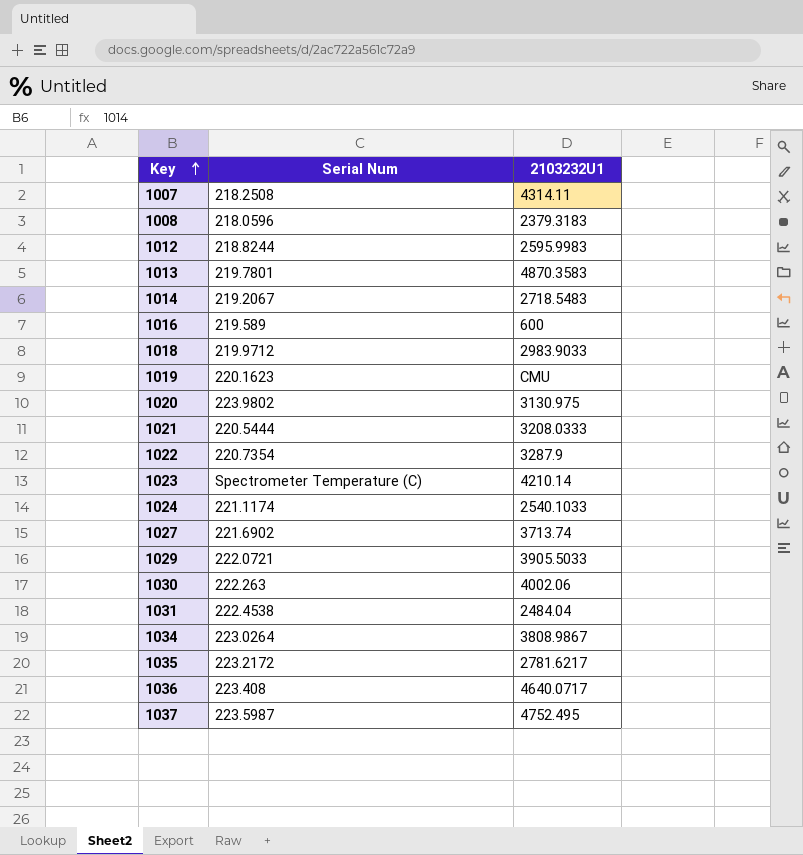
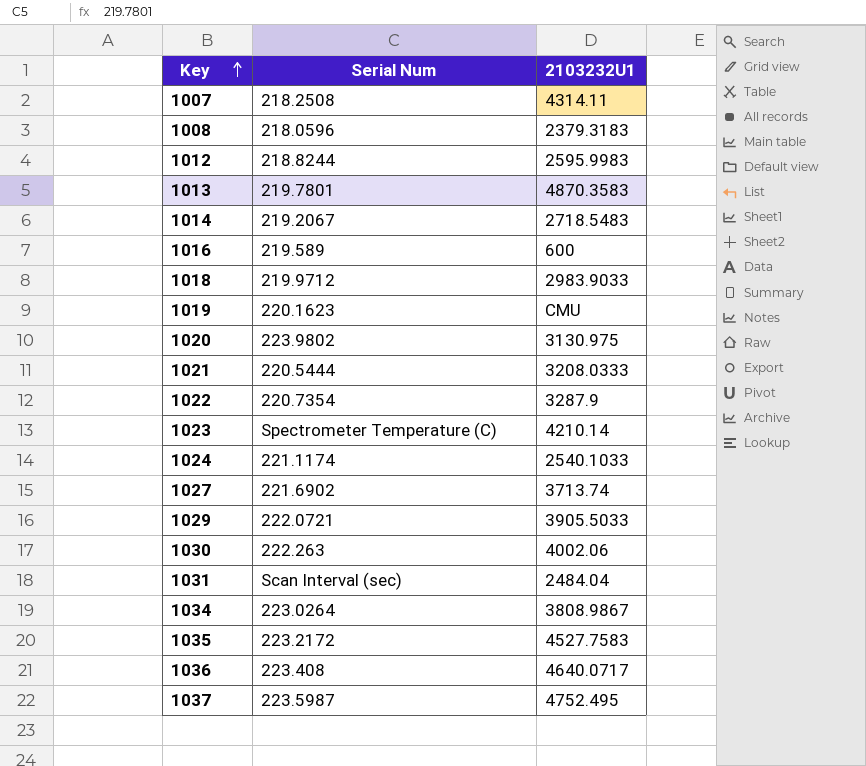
1031 | Serial Num: 222.4538 -> Scan Interval (sec)
1035 | 2103232U1: 2781.6217 -> 4527.7583

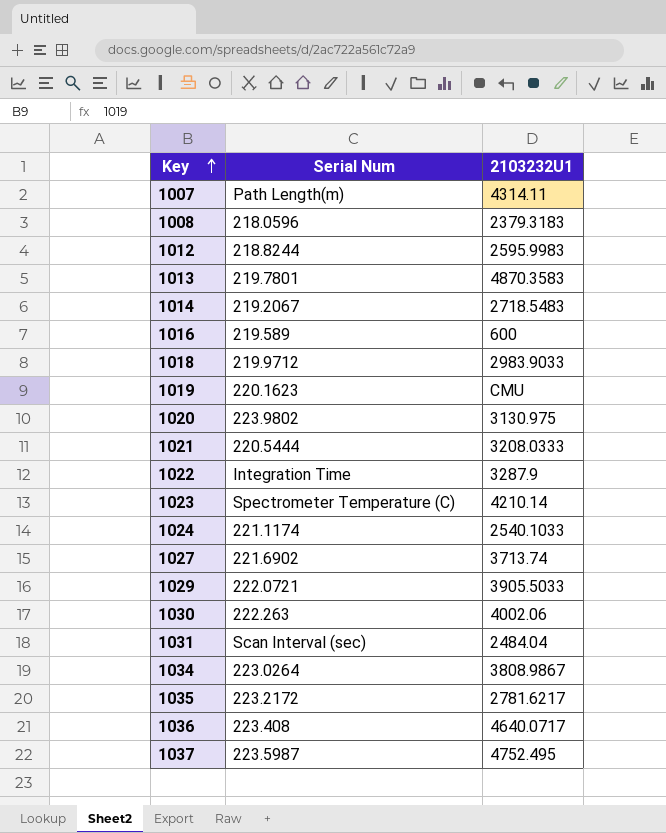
1007 | Serial Num: 218.2508 -> Path Length(m)
1022 | Serial Num: 220.7354 -> Integration Time
1035 | 2103232U1: 4527.7583 -> 2781.6217

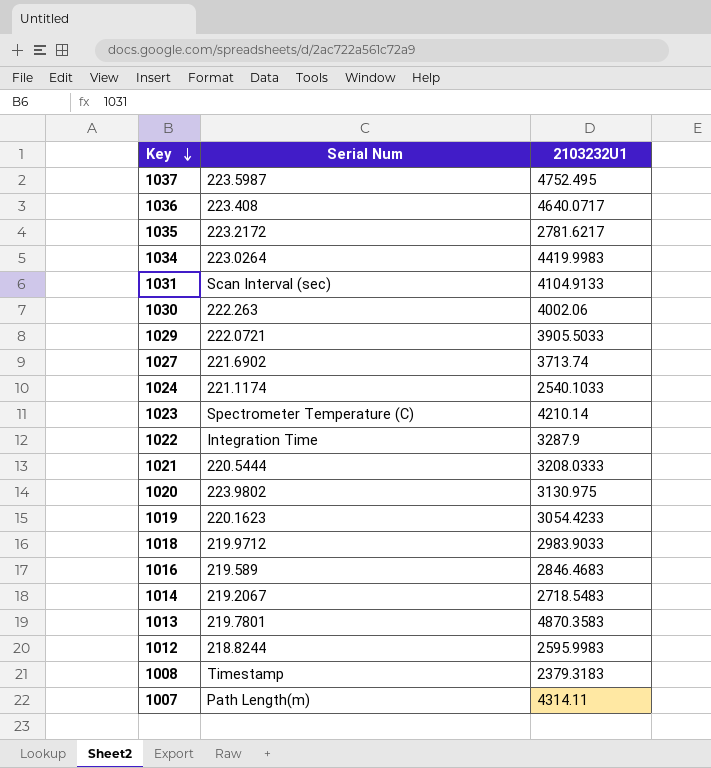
row order: Key ascending -> Key descending
1034 | 2103232U1: 3808.9867 -> 4419.9983
1031 | 2103232U1: 2484.04 -> 4104.9133
1019 | 2103232U1: CMU -> 3054.4233
1016 | 2103232U1: 600 -> 2846.4683
1008 | Serial Num: 218.0596 -> Timestamp

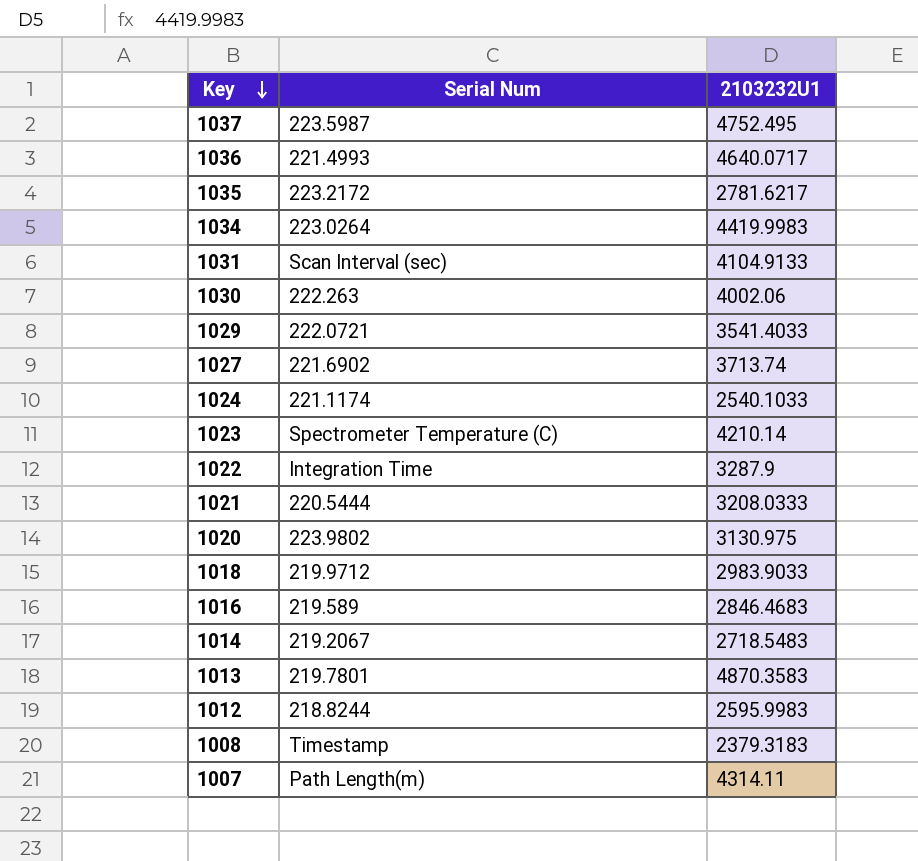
row 1019: 220.1623 | 3054.4233 -> none
1036 | Serial Num: 223.408 -> 221.4993
1029 | 2103232U1: 3905.5033 -> 3541.4033

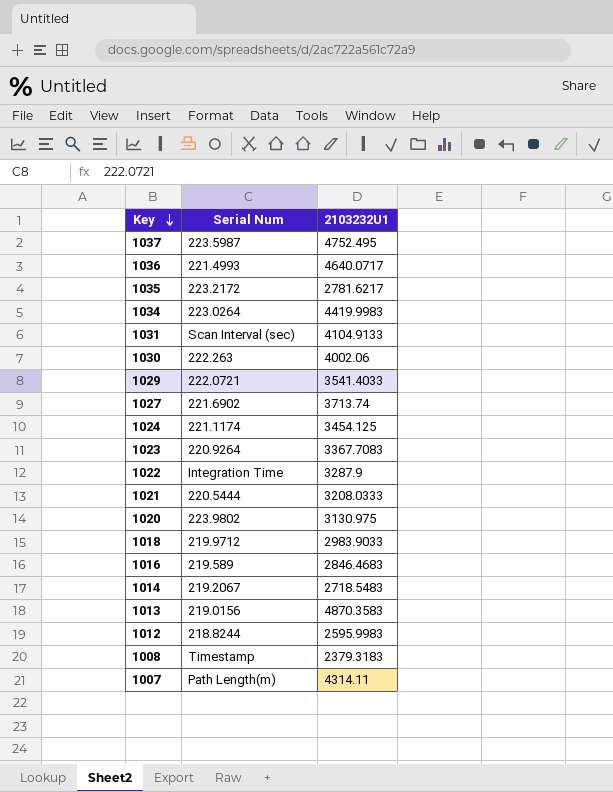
1024 | 2103232U1: 2540.1033 -> 3454.125
1023 | Serial Num: Spectrometer Temperature (C) -> 220.9264
1023 | 2103232U1: 4210.14 -> 3367.7083
1013 | Serial Num: 219.7801 -> 219.0156

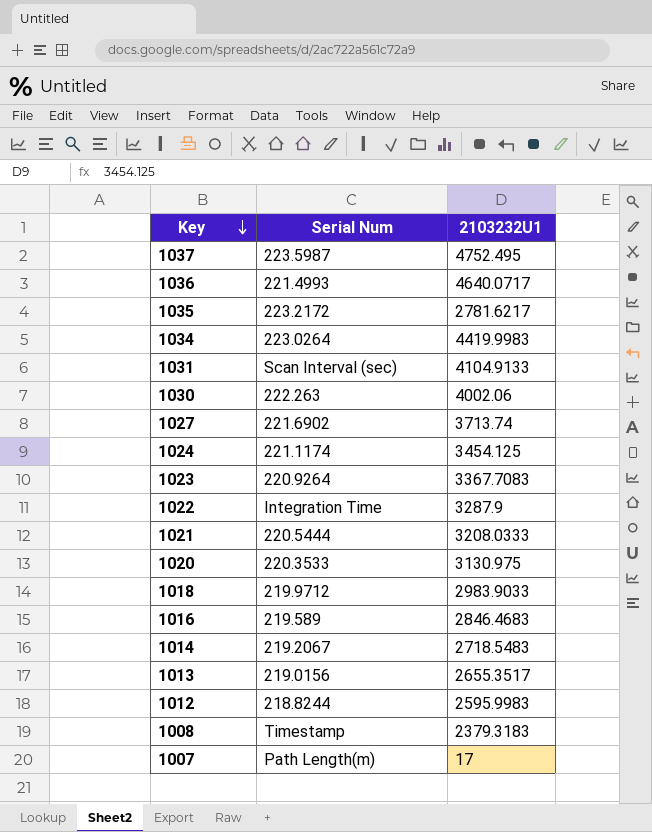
row 1029: 222.0721 | 3541.4033 -> none
1020 | Serial Num: 223.9802 -> 220.3533
1013 | 2103232U1: 4870.3583 -> 2655.3517
1007 | 2103232U1: 4314.11 -> 17

